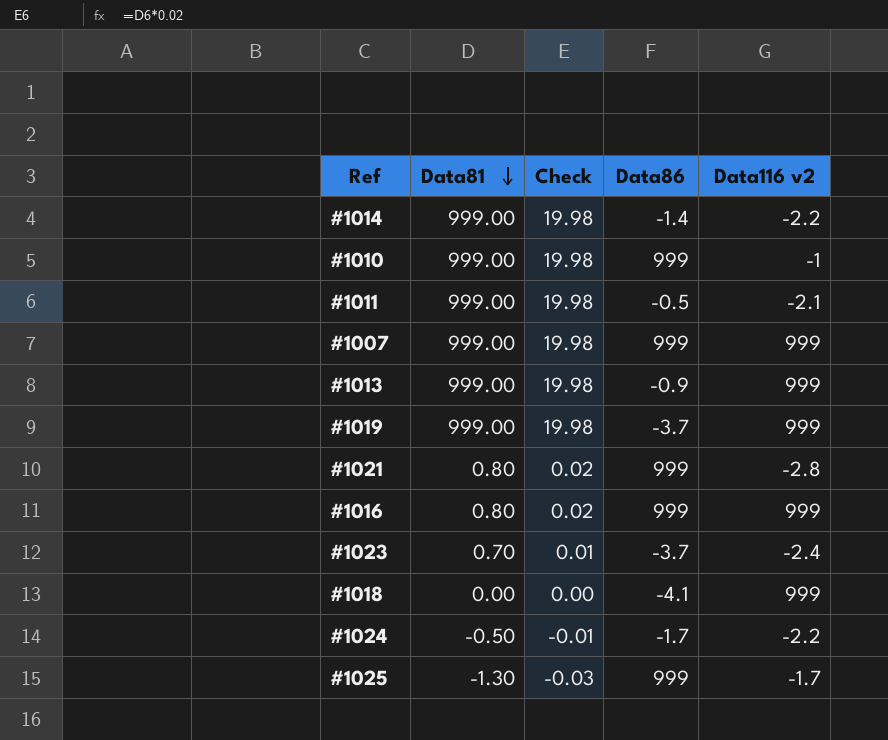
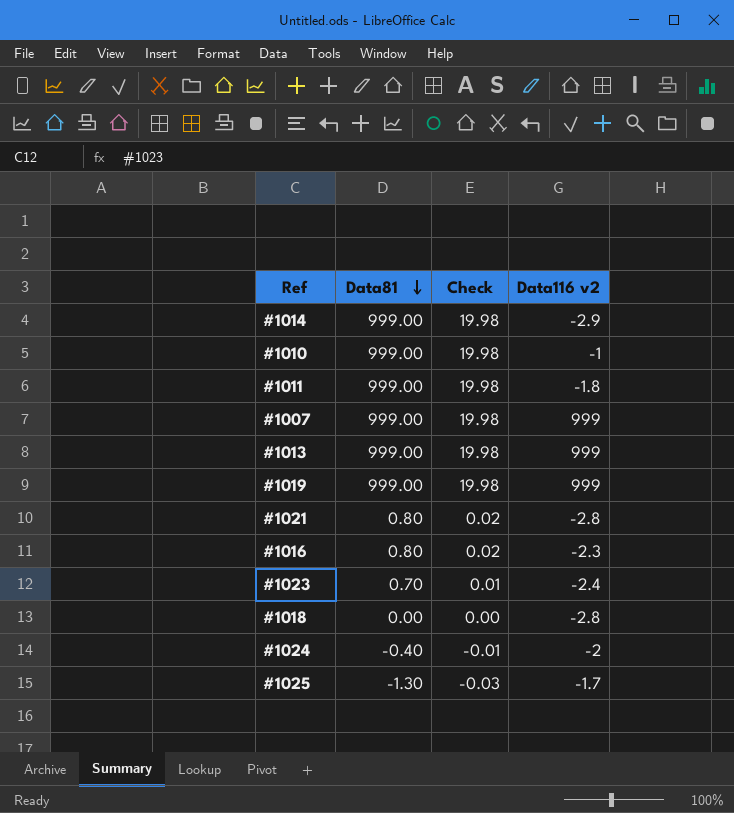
column Data86 | position: 4 -> none
#1014 | Data116 v2: -2.2 -> -2.9
#1011 | Data116 v2: -2.1 -> -1.8
#1016 | Data116 v2: 999 -> -2.3
#1018 | Data116 v2: 999 -> -2.8
#1024 | Data81: -0.50 -> -0.40
#1024 | Data116 v2: -2.2 -> -2

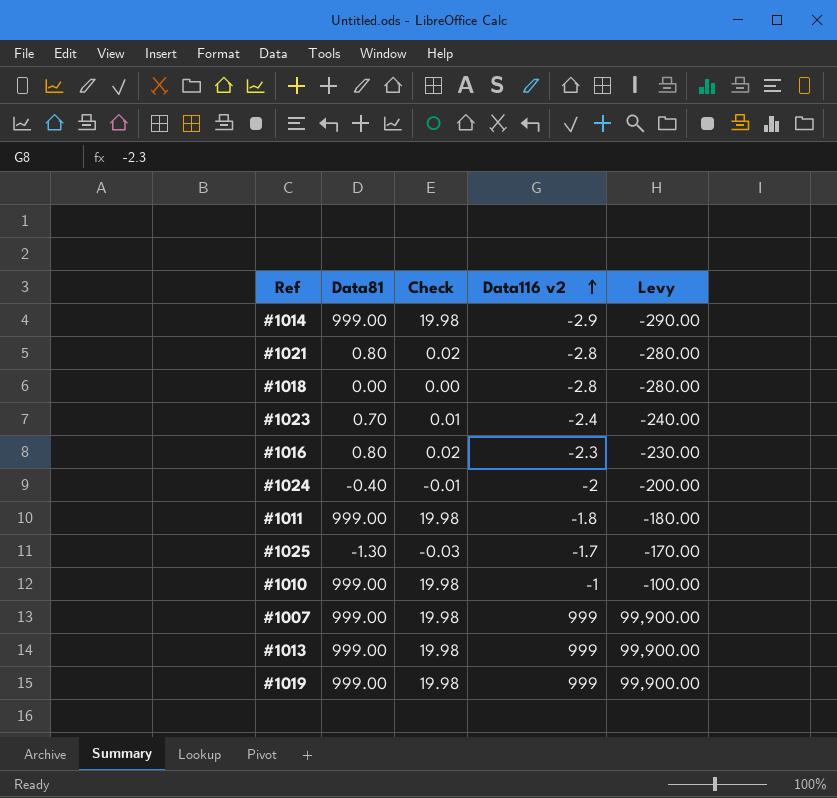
row order: Data81 descending -> Data116 v2 ascending
column Levy | formula: none -> [Data116 v2] * 100

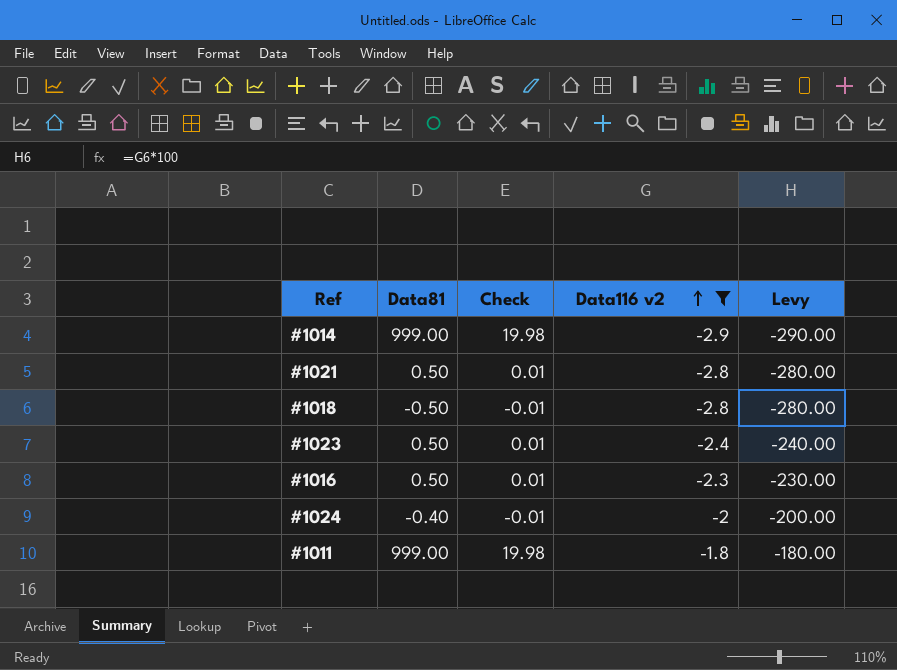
filter: none -> Data116 v2 <= -1.8
#1021 | Data81: 0.80 -> 0.50
#1021 | Check: 0.02 -> 0.01
#1018 | Data81: 0.00 -> -0.50
#1018 | Check: 0.00 -> -0.01
#1023 | Data81: 0.70 -> 0.50
#1016 | Data81: 0.80 -> 0.50
#1016 | Check: 0.02 -> 0.01

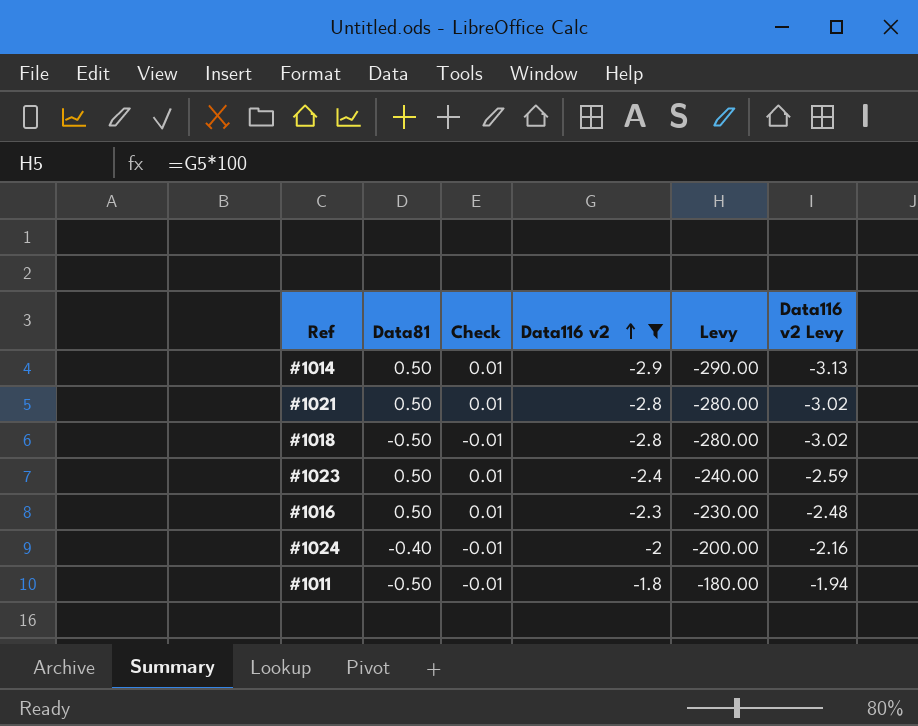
column Data116 v2 Levy | formula: none -> [Data116 v2] * 1.08
#1014 | Data81: 999.00 -> 0.50
#1014 | Check: 19.98 -> 0.01
#1011 | Data81: 999.00 -> -0.50
#1011 | Check: 19.98 -> -0.01

